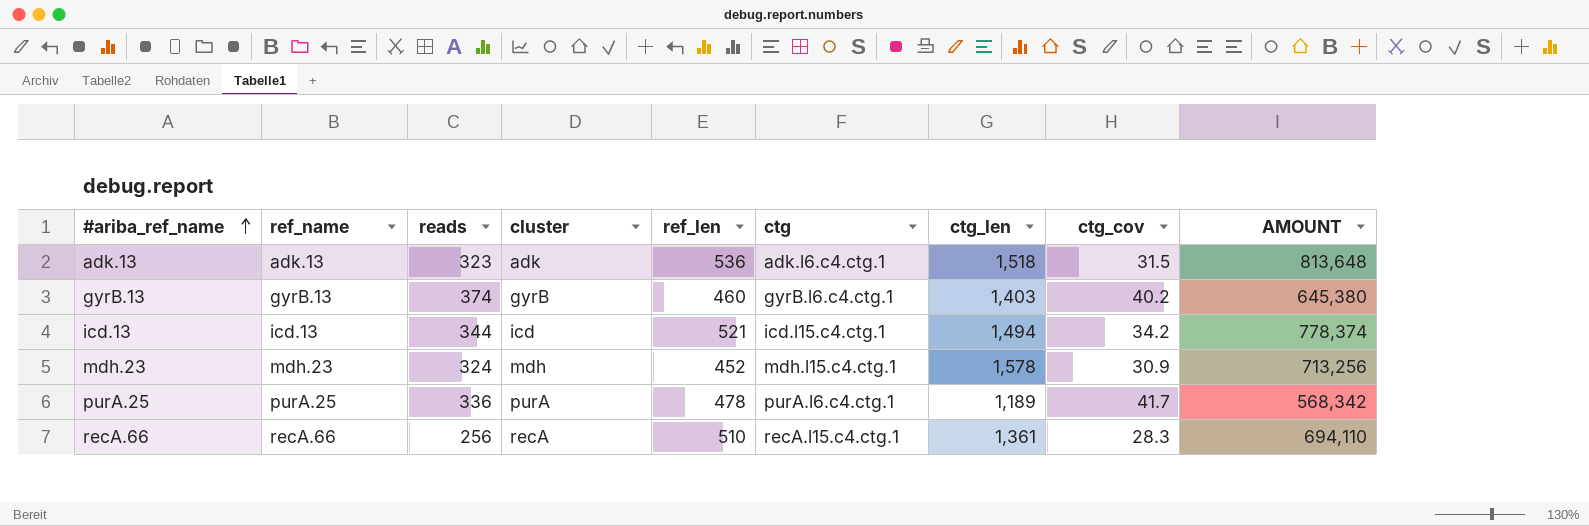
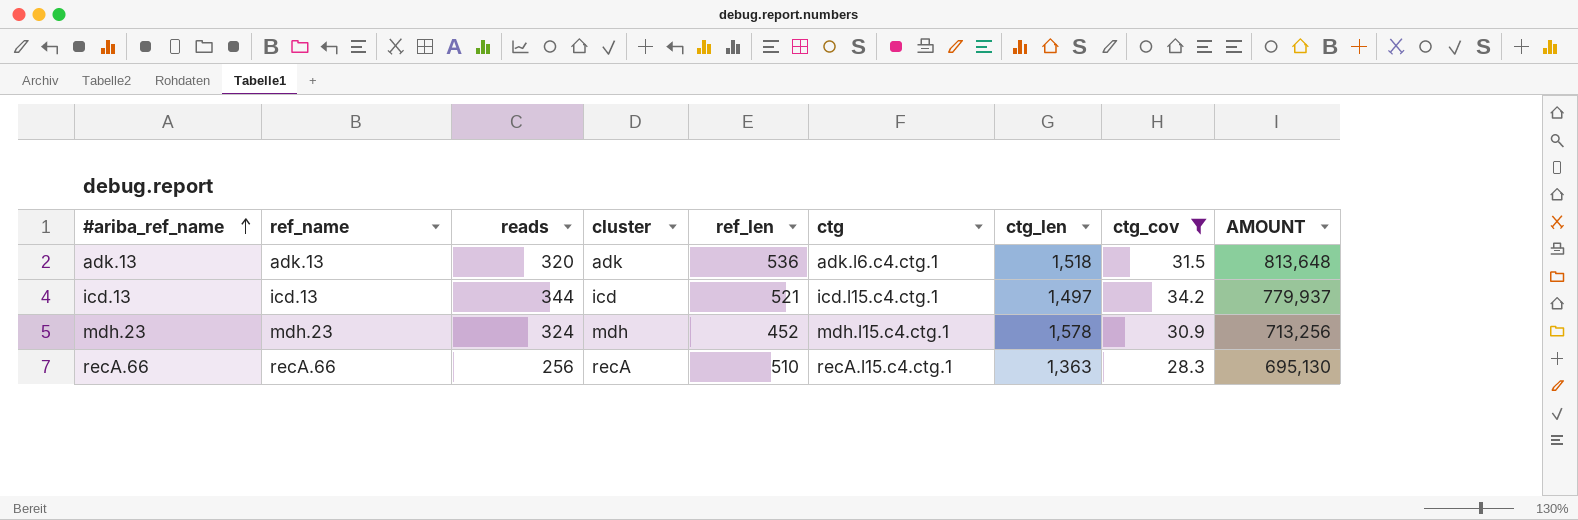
filter: none -> ctg_cov <= 34.2
adk.13 | reads: 323 -> 320
icd.13 | ctg_len: 1,494 -> 1,497
icd.13 | AMOUNT: 778,374 -> 779,937
recA.66 | ctg_len: 1,361 -> 1,363
recA.66 | AMOUNT: 694,110 -> 695,130

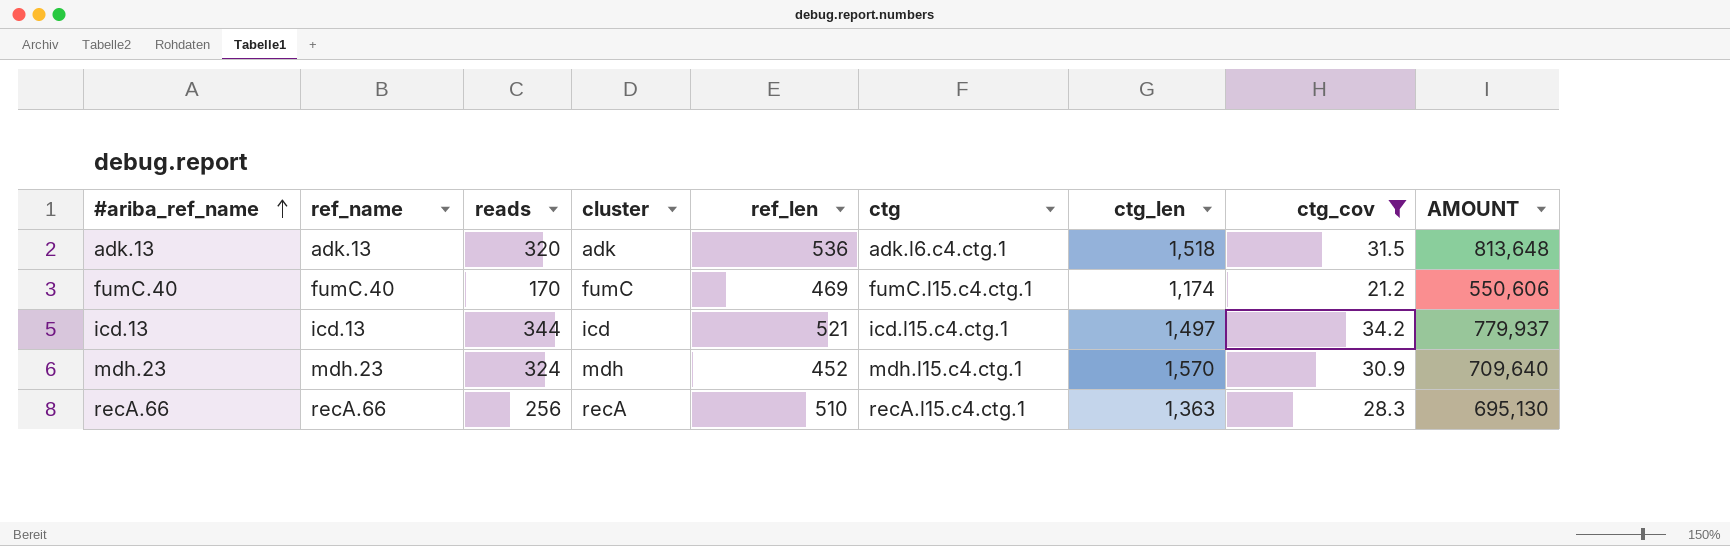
row fumC.40: none -> fumC.40 | 170 | fumC | 469 | fumC.l15.c4.ctg.1 | 1,174 | 21.2 | 550,606
mdh.23 | ctg_len: 1,578 -> 1,570
mdh.23 | AMOUNT: 713,256 -> 709,640

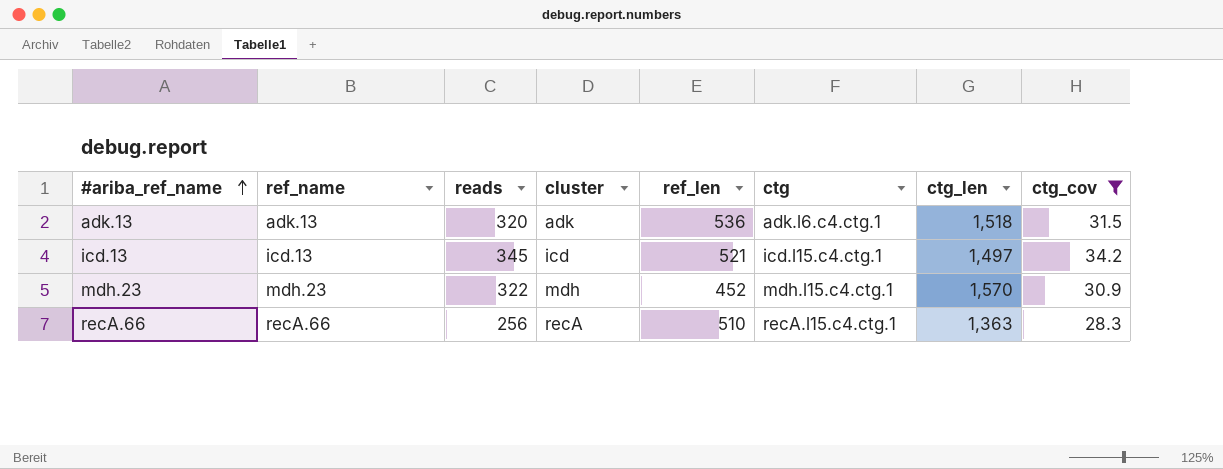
column AMOUNT | formula: [ref_len] * [ctg_len] -> none
row fumC.40: fumC.40 | 170 | fumC | 469 | fumC.l15.c4.ctg.1 | 1,174 | 21.2 | 550,606 -> none
icd.13 | reads: 344 -> 345
mdh.23 | reads: 324 -> 322

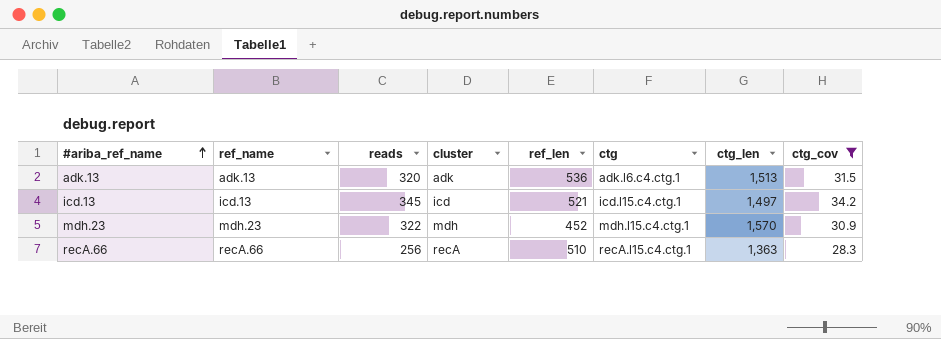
adk.13 | ctg_len: 1,518 -> 1,513

